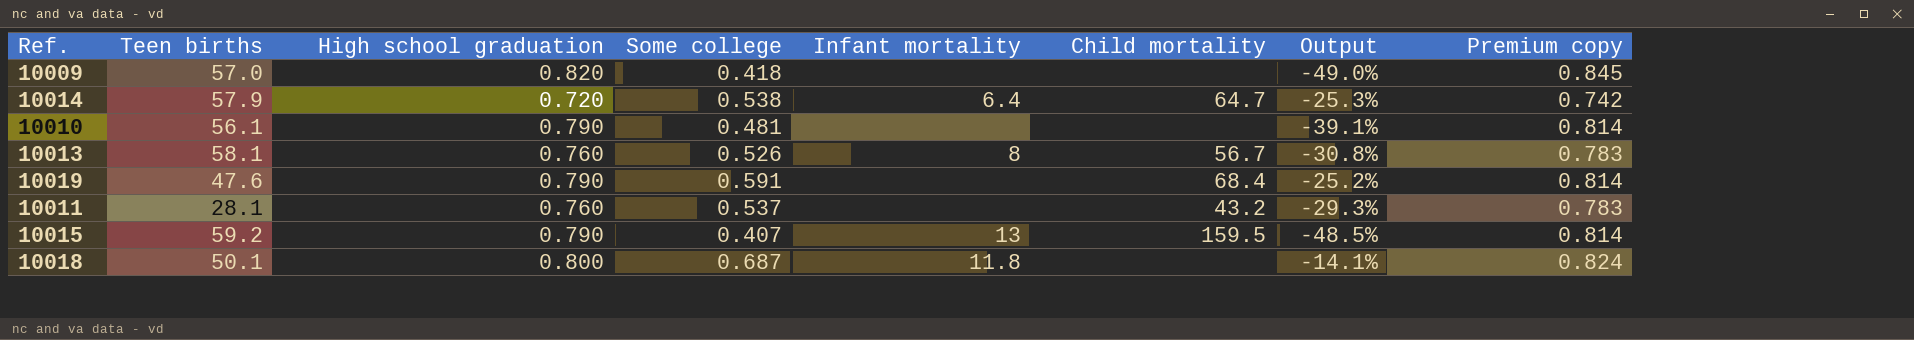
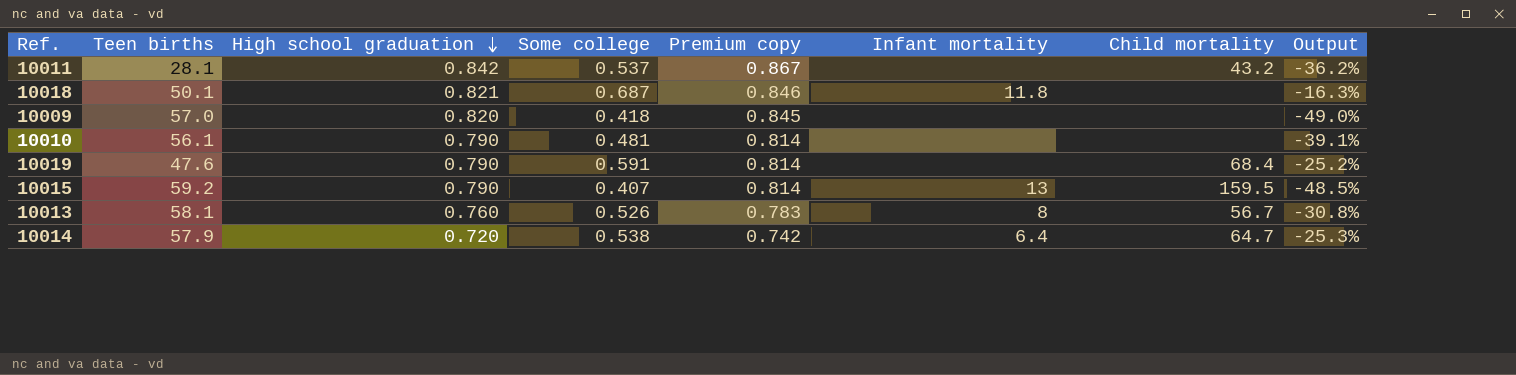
row order: none -> High school graduation descending
column Premium copy | position: 8 -> 5
10011 | High school graduation: 0.760 -> 0.842
10011 | Premium copy: 0.783 -> 0.867
10011 | Output: -29.3% -> -36.2%
10018 | High school graduation: 0.800 -> 0.821
10018 | Premium copy: 0.824 -> 0.846
10018 | Output: -14.1% -> -16.3%

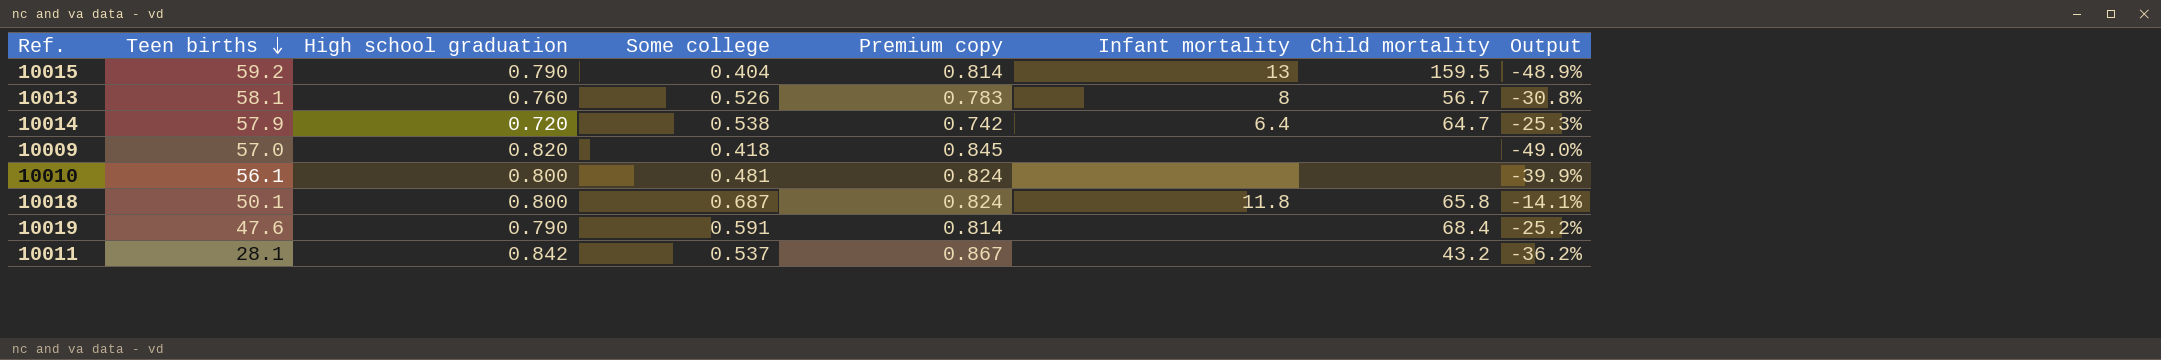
row order: High school graduation descending -> Teen births descending
10015 | Some college: 0.407 -> 0.404
10015 | Output: -48.5% -> -48.9%
10010 | High school graduation: 0.790 -> 0.800
10010 | Premium copy: 0.814 -> 0.824
10010 | Output: -39.1% -> -39.9%
10018 | High school graduation: 0.821 -> 0.800
10018 | Premium copy: 0.846 -> 0.824
10018 | Child mortality: none -> 65.8
10018 | Output: -16.3% -> -14.1%

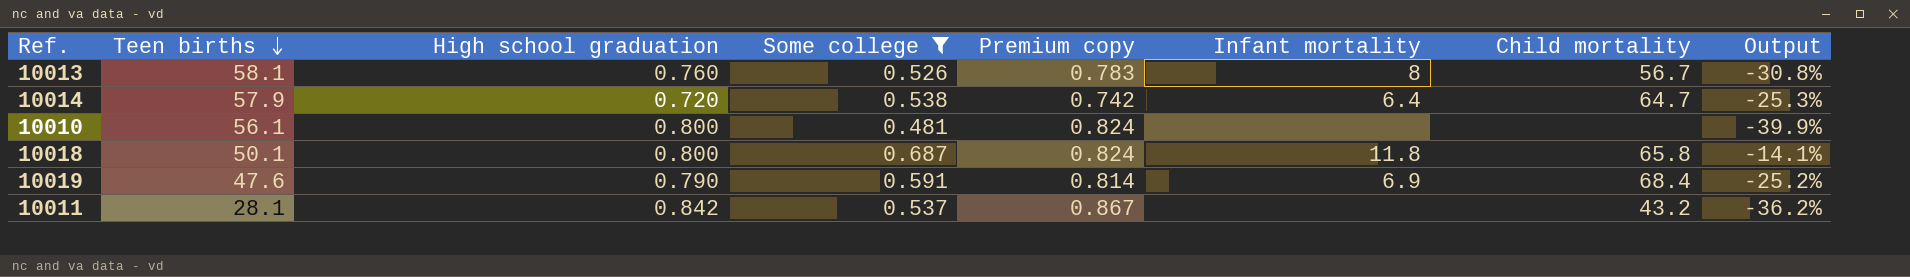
filter: none -> Some college >= 0.481
10019 | Infant mortality: none -> 6.9

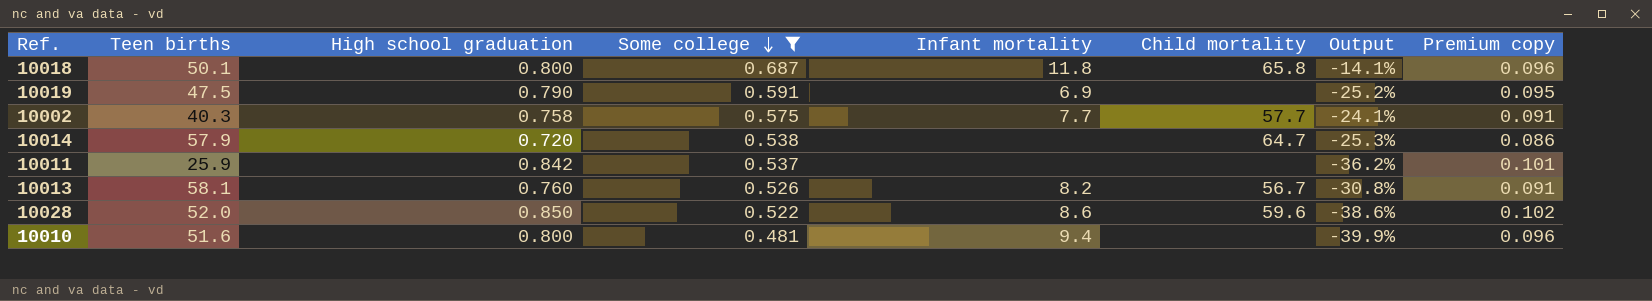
row order: Teen births descending -> Some college descending
column Premium copy | formula: [High school graduation] * 1.03 -> [High school graduation] * 0.12
column Premium copy | position: 5 -> 8
10019 | Teen births: 47.6 -> 47.5
10019 | Child mortality: 68.4 -> none
row 10002: none -> 40.3 | 0.758 | 0.575 | 7.7 | 57.7 | -24.1% | 0.091
10014 | Infant mortality: 6.4 -> none
10011 | Teen births: 28.1 -> 25.9
10011 | Child mortality: 43.2 -> none
10013 | Infant mortality: 8 -> 8.2
row 10028: none -> 52.0 | 0.850 | 0.522 | 8.6 | 59.6 | -38.6% | 0.102
10010 | Teen births: 56.1 -> 51.6
10010 | Infant mortality: none -> 9.4

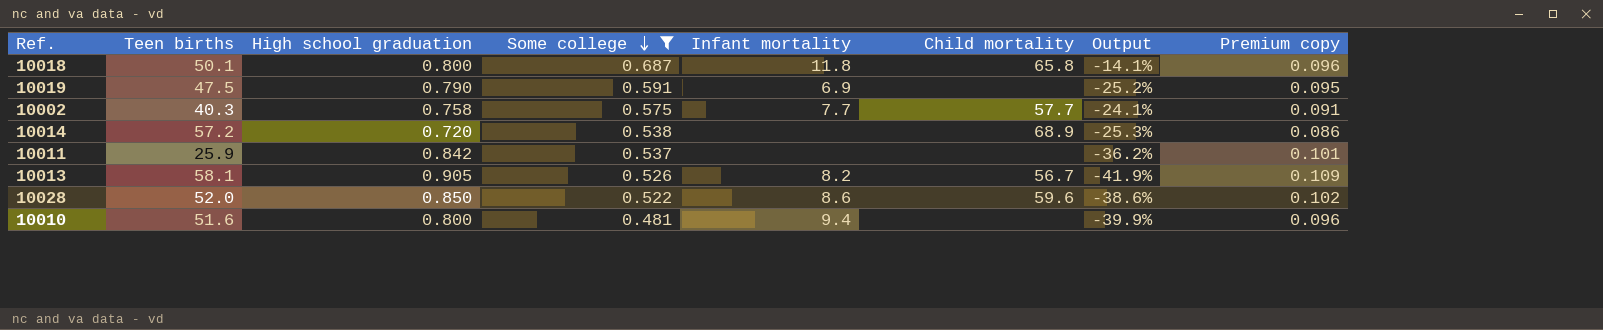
10014 | Teen births: 57.9 -> 57.2
10014 | Child mortality: 64.7 -> 68.9
10013 | High school graduation: 0.760 -> 0.905
10013 | Output: -30.8% -> -41.9%
10013 | Premium copy: 0.091 -> 0.109

